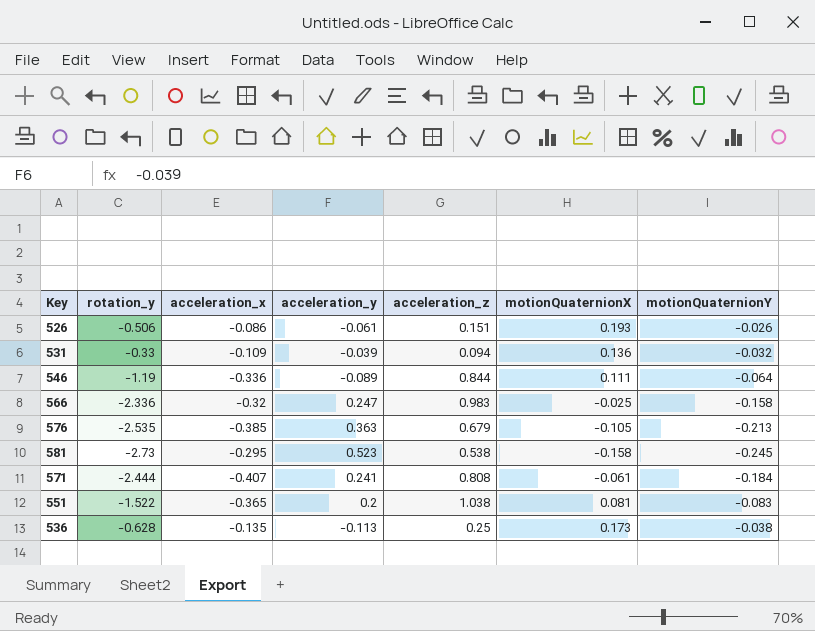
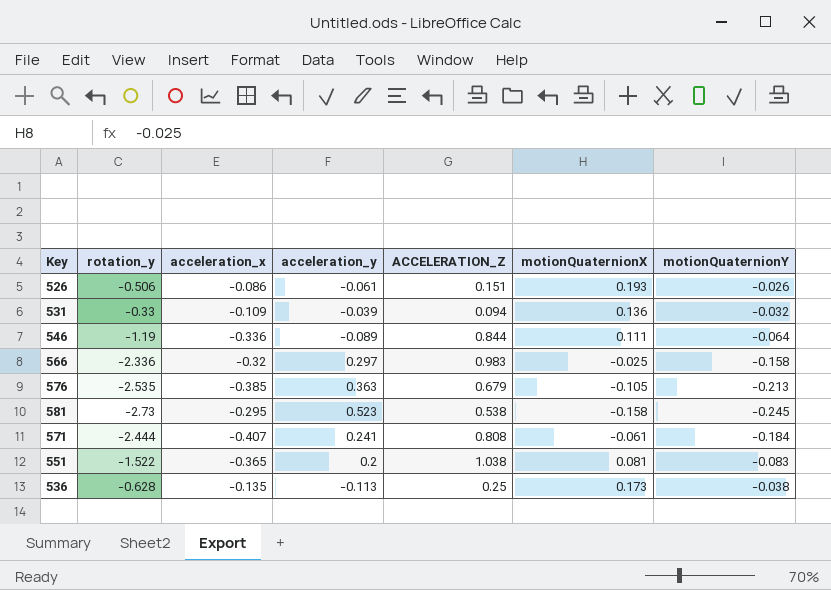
column name: acceleration_z -> ACCELERATION_Z
566 | acceleration_y: 0.247 -> 0.297

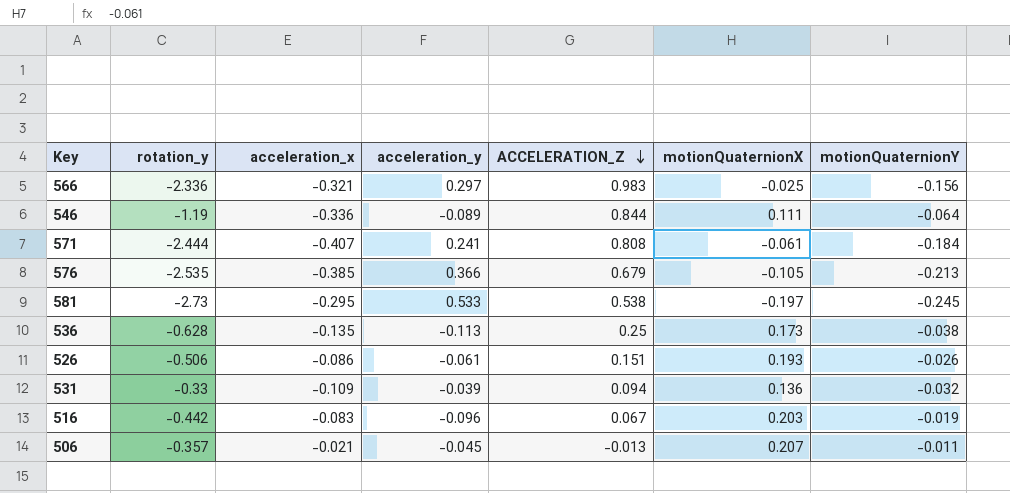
row order: none -> ACCELERATION_Z descending
row 551: -1.522 | -0.365 | 0.2 | 1.038 | 0.081 | -0.083 -> none
566 | acceleration_x: -0.32 -> -0.321
566 | motionQuaternionY: -0.158 -> -0.156
576 | acceleration_y: 0.363 -> 0.366
581 | acceleration_y: 0.523 -> 0.533
581 | motionQuaternionX: -0.158 -> -0.197
row 516: none -> -0.442 | -0.083 | -0.096 | 0.067 | 0.203 | -0.019
row 506: none -> -0.357 | -0.021 | -0.045 | -0.013 | 0.207 | -0.011

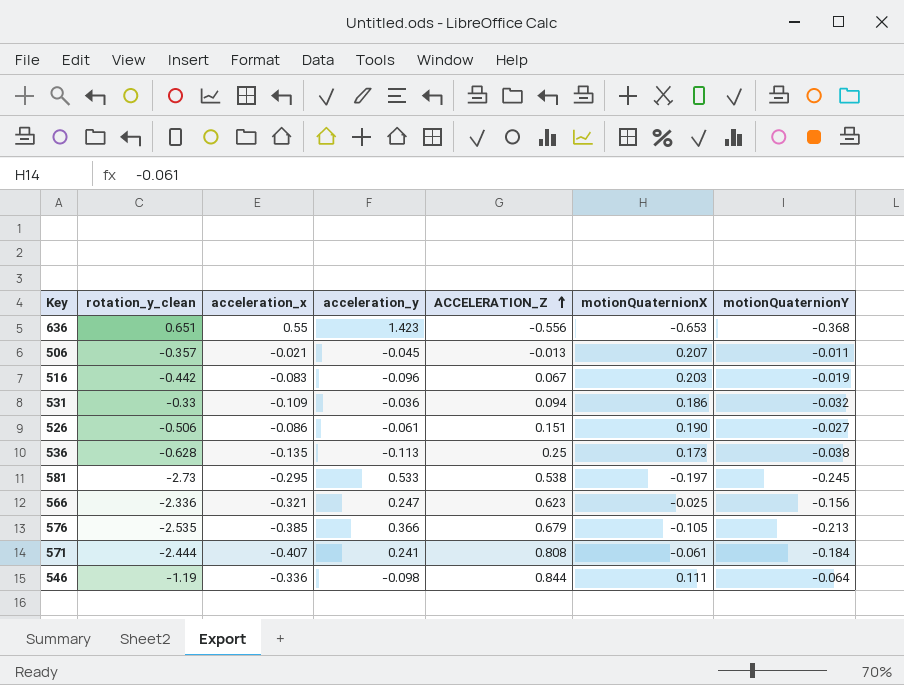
row order: ACCELERATION_Z descending -> ACCELERATION_Z ascending
column name: rotation_y -> rotation_y_clean
row 636: none -> 0.651 | 0.55 | 1.423 | -0.556 | -0.653 | -0.368
531 | acceleration_y: -0.039 -> -0.036
531 | motionQuaternionX: 0.136 -> 0.186
526 | motionQuaternionX: 0.193 -> 0.190
526 | motionQuaternionY: -0.026 -> -0.027
566 | acceleration_y: 0.297 -> 0.247
566 | ACCELERATION_Z: 0.983 -> 0.623
546 | acceleration_y: -0.089 -> -0.098

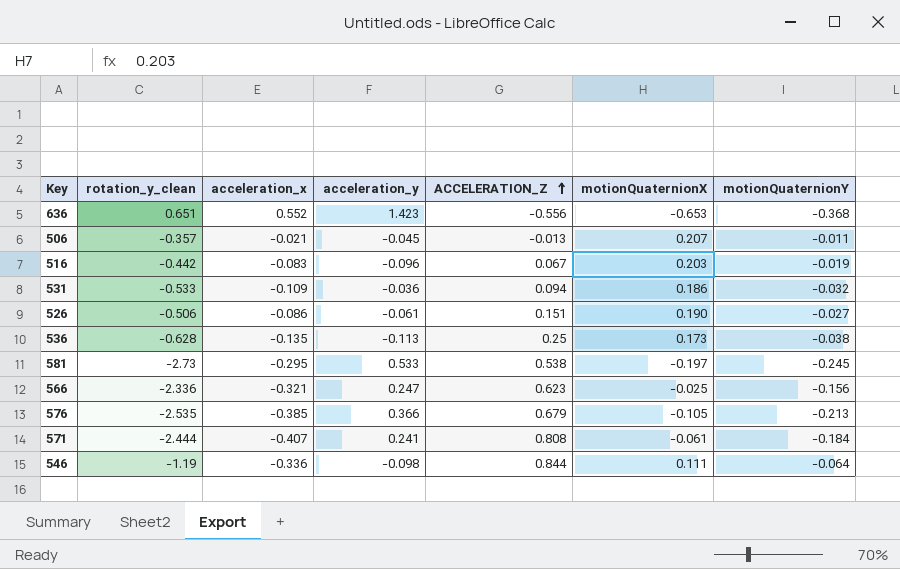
636 | acceleration_x: 0.55 -> 0.552
531 | rotation_y_clean: -0.33 -> -0.533

